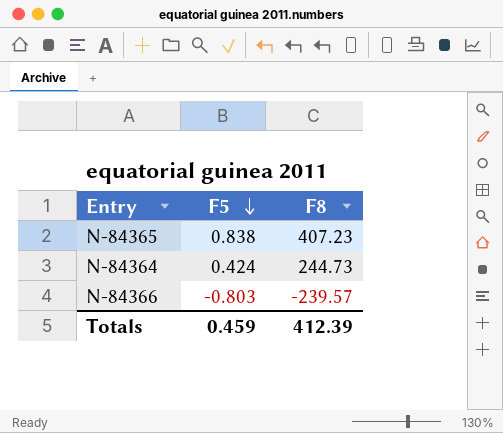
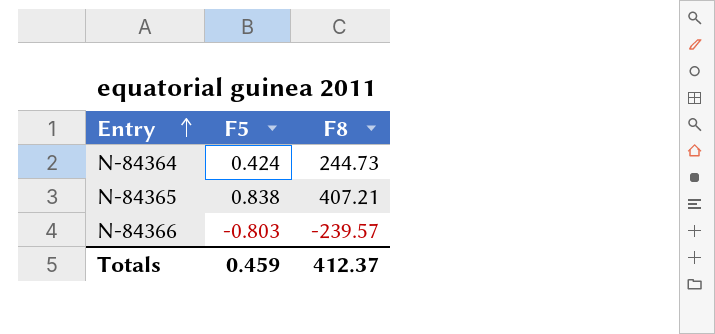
row order: F5 descending -> Entry ascending
N-84365 | F8: 407.23 -> 407.21
Totals | F8: 412.39 -> 412.37

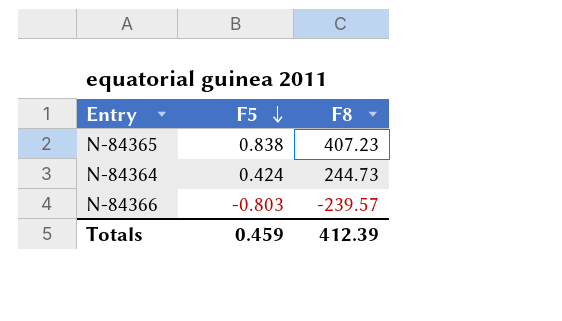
row order: Entry ascending -> F5 descending
N-84365 | F8: 407.21 -> 407.23
Totals | F8: 412.37 -> 412.39

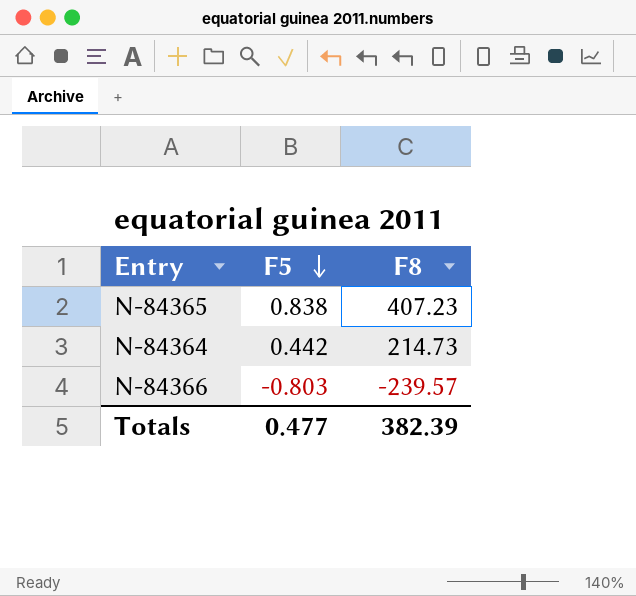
N-84364 | F5: 0.424 -> 0.442
N-84364 | F8: 244.73 -> 214.73
Totals | F5: 0.459 -> 0.477
Totals | F8: 412.39 -> 382.39

